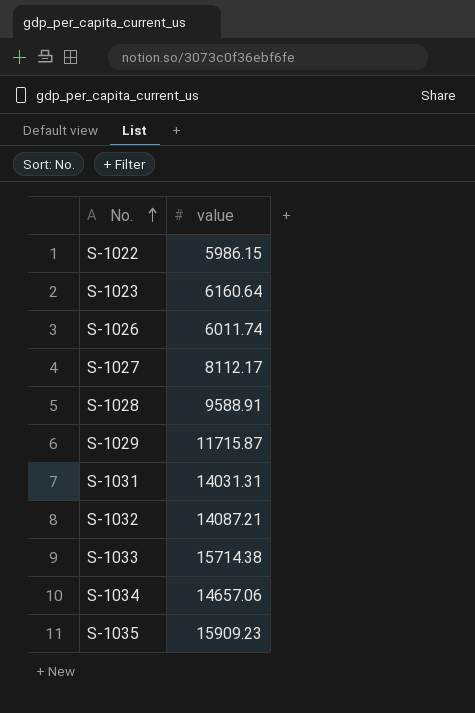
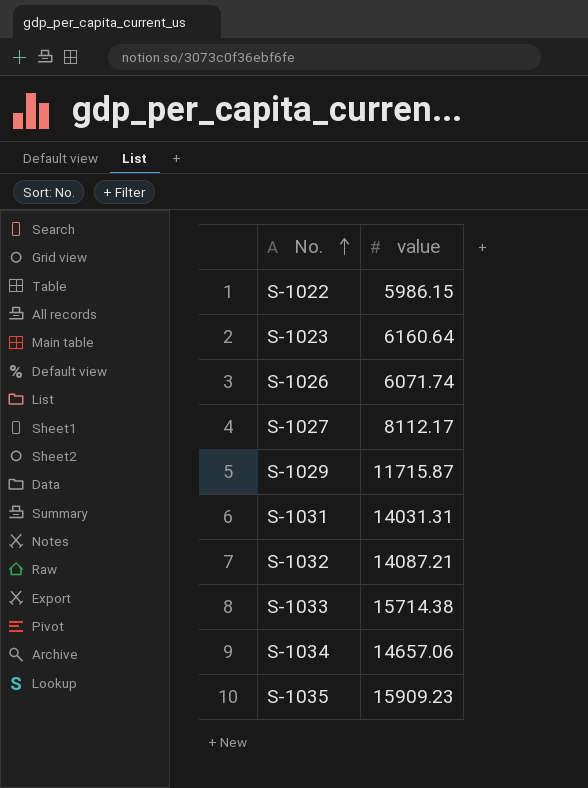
row S-1028: 9588.91 -> none
S-1026 | value: 6011.74 -> 6071.74

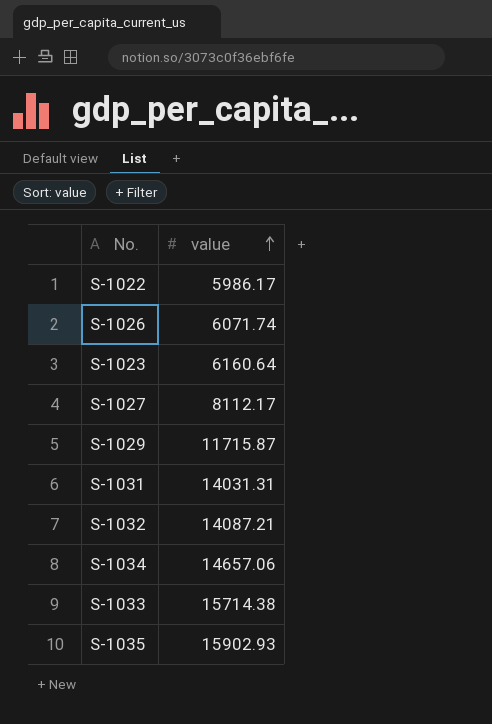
row order: No. ascending -> value ascending
S-1022 | value: 5986.15 -> 5986.17
S-1035 | value: 15909.23 -> 15902.93

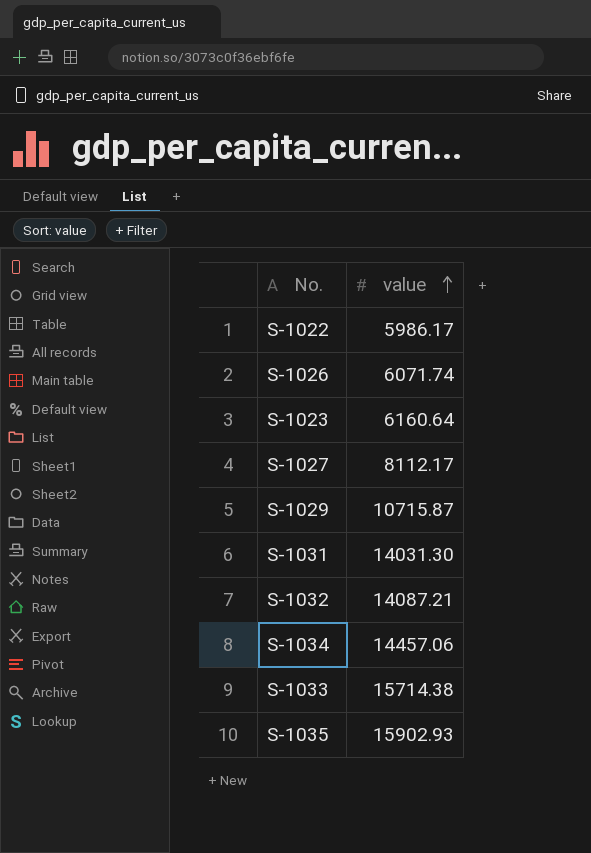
S-1029 | value: 11715.87 -> 10715.87
S-1031 | value: 14031.31 -> 14031.30
S-1034 | value: 14657.06 -> 14457.06

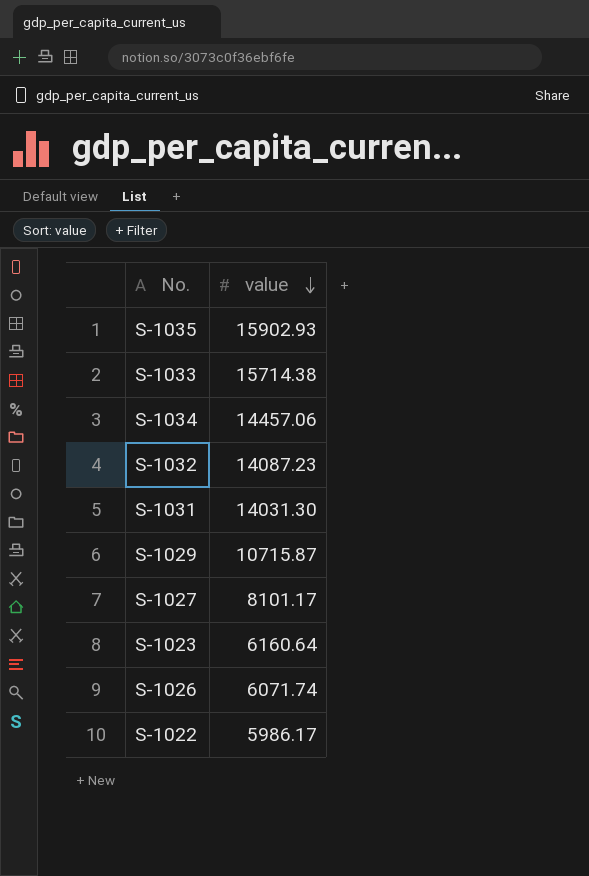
row order: value ascending -> value descending
S-1032 | value: 14087.21 -> 14087.23
S-1027 | value: 8112.17 -> 8101.17

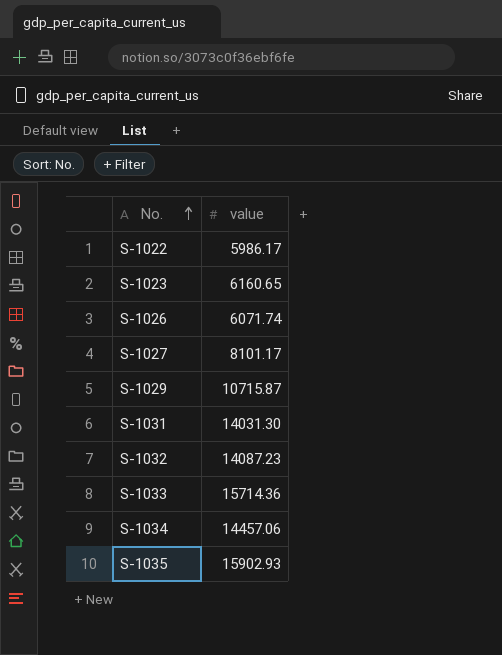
row order: value descending -> No. ascending
S-1023 | value: 6160.64 -> 6160.65
S-1033 | value: 15714.38 -> 15714.36

